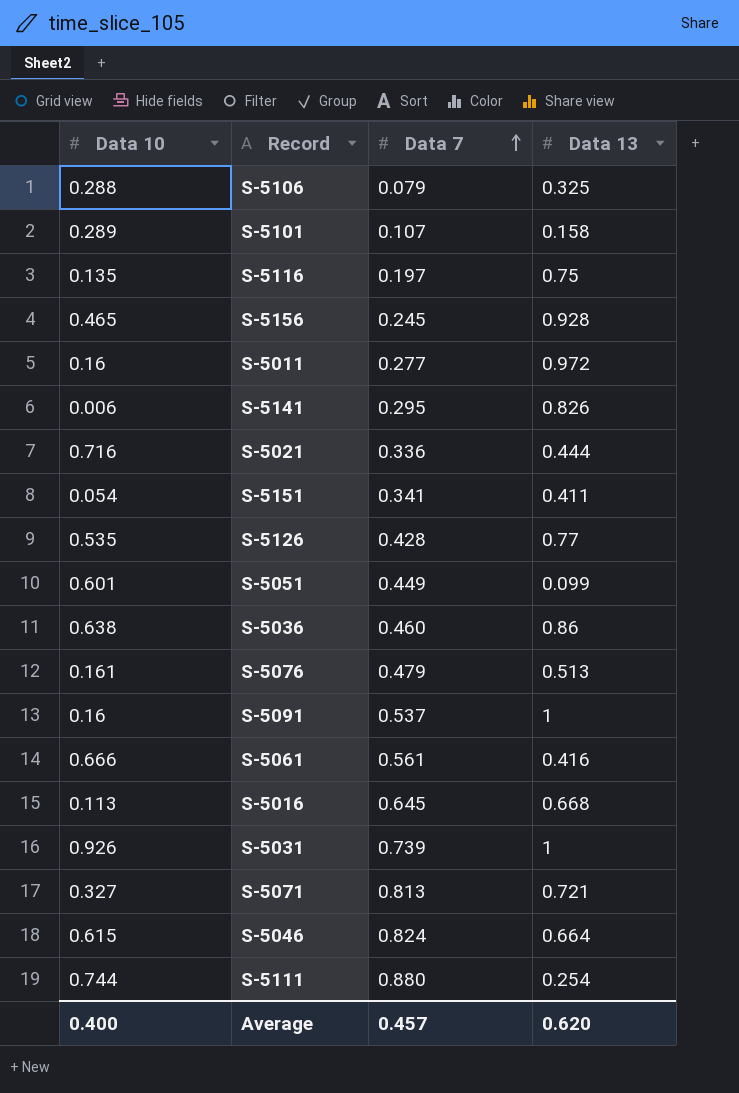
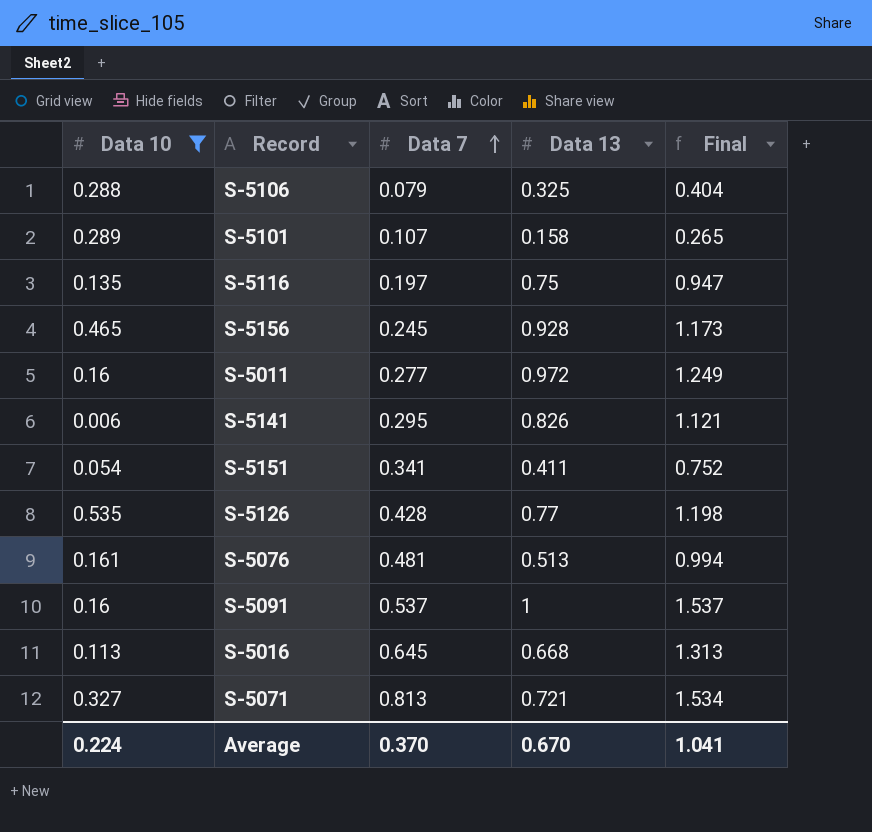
filter: none -> Data 10 <= 0.535
column Final | formula: none -> [Data 7] + [Data 13]
S-5076 | Data 7: 0.479 -> 0.481
Average | Data 10: 0.400 -> 0.224
Average | Data 7: 0.457 -> 0.370
Average | Data 13: 0.620 -> 0.670

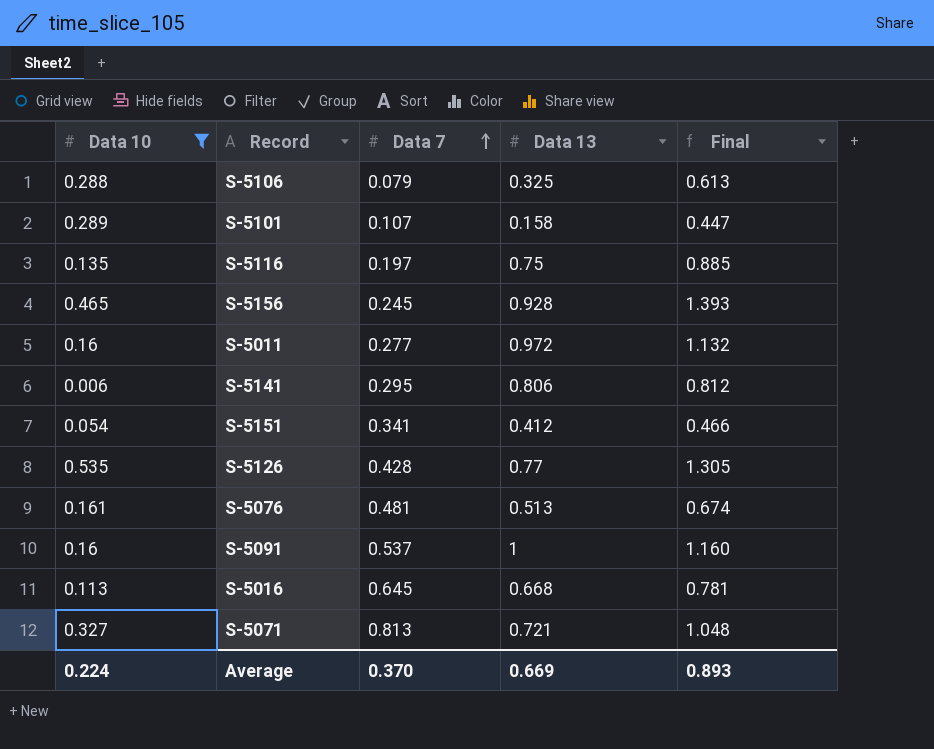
column Final | formula: [Data 7] + [Data 13] -> [Data 10] + [Data 13]
S-5141 | Data 13: 0.826 -> 0.806
S-5151 | Data 13: 0.411 -> 0.412
Average | Data 13: 0.670 -> 0.669
Average | Final: 1.041 -> 0.893

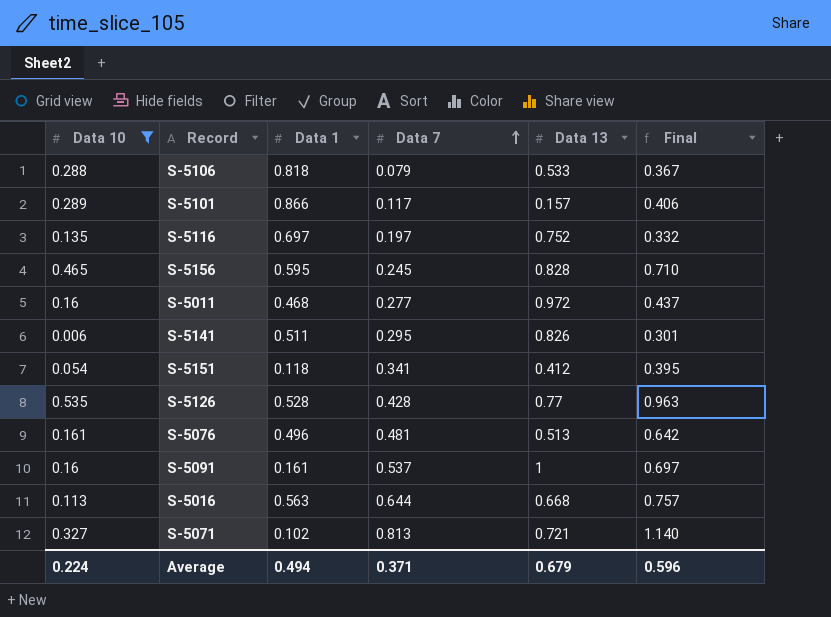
column Data 1 | position: none -> 3
column Final | formula: [Data 10] + [Data 13] -> [Data 10] + [Data 7]
S-5106 | Data 13: 0.325 -> 0.533
S-5101 | Data 7: 0.107 -> 0.117
S-5101 | Data 13: 0.158 -> 0.157
S-5116 | Data 13: 0.75 -> 0.752
S-5156 | Data 13: 0.928 -> 0.828
S-5141 | Data 13: 0.806 -> 0.826
S-5016 | Data 7: 0.645 -> 0.644
Average | Data 7: 0.370 -> 0.371
Average | Data 13: 0.669 -> 0.679
Average | Final: 0.893 -> 0.596

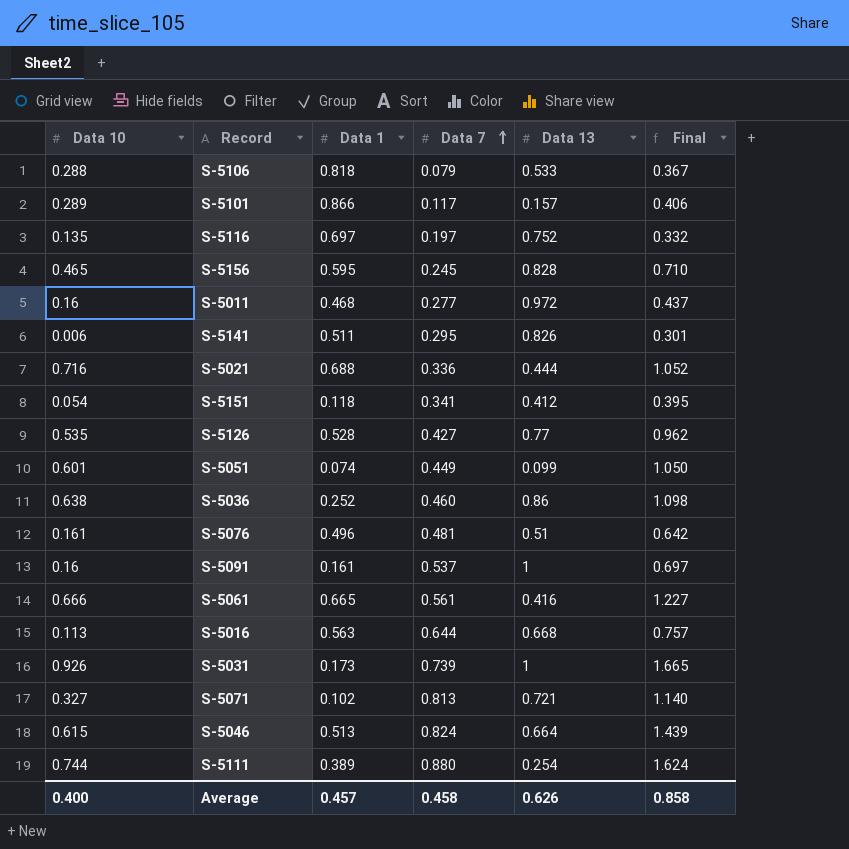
filter: Data 10 <= 0.535 -> none
S-5126 | Data 7: 0.428 -> 0.427
S-5126 | Final: 0.963 -> 0.962
S-5076 | Data 13: 0.513 -> 0.51
Average | Data 10: 0.224 -> 0.400
Average | Data 1: 0.494 -> 0.457
Average | Data 7: 0.371 -> 0.458
Average | Data 13: 0.679 -> 0.626
Average | Final: 0.596 -> 0.858

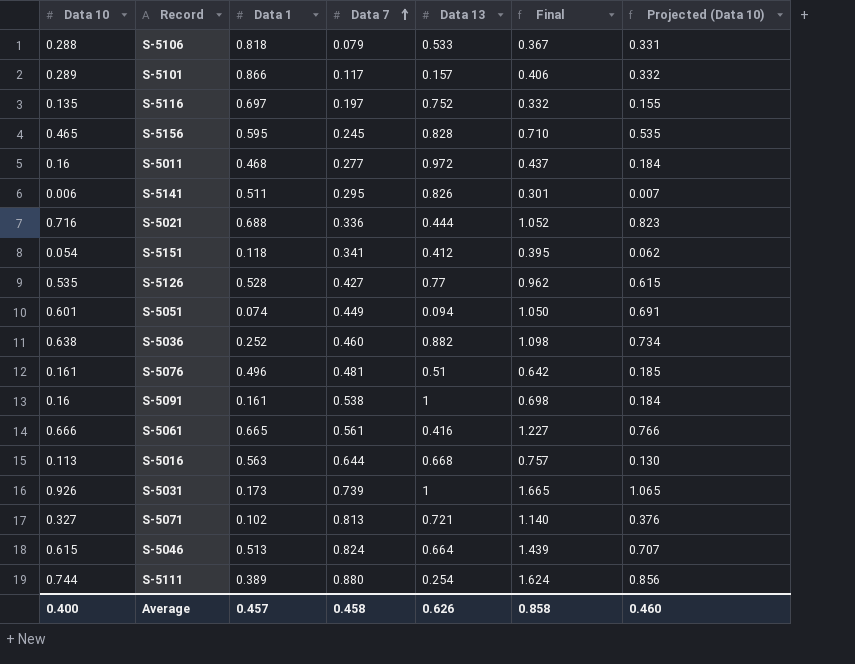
column Projected (Data 10) | formula: none -> [Data 10] * 1.15
S-5051 | Data 13: 0.099 -> 0.094
S-5036 | Data 13: 0.86 -> 0.882
S-5091 | Data 7: 0.537 -> 0.538
S-5091 | Final: 0.697 -> 0.698

